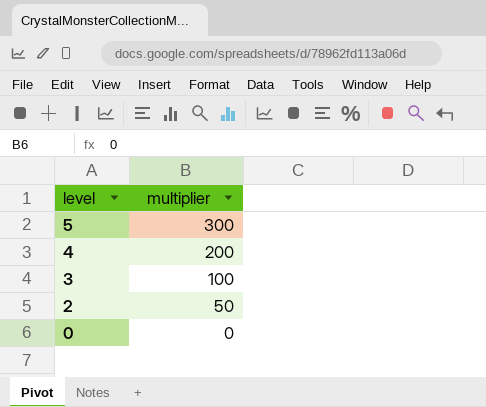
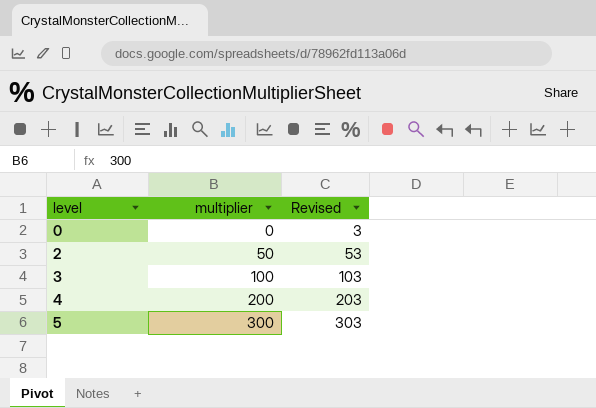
row order: level descending -> level ascending
column Revised | formula: none -> [multiplier] + 3

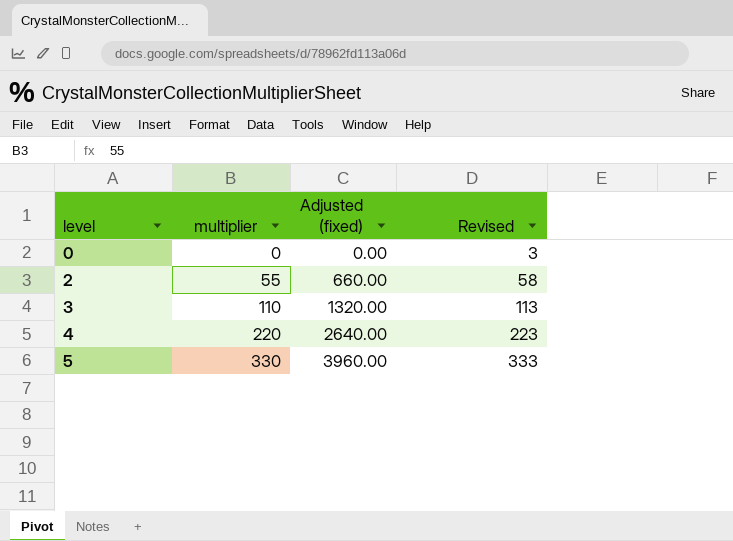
column Adjusted (fixed) | formula: none -> [multiplier] * 12
2 | multiplier: 50 -> 55
2 | Revised: 53 -> 58
3 | multiplier: 100 -> 110
3 | Revised: 103 -> 113
4 | multiplier: 200 -> 220
4 | Revised: 203 -> 223
5 | multiplier: 300 -> 330
5 | Revised: 303 -> 333

